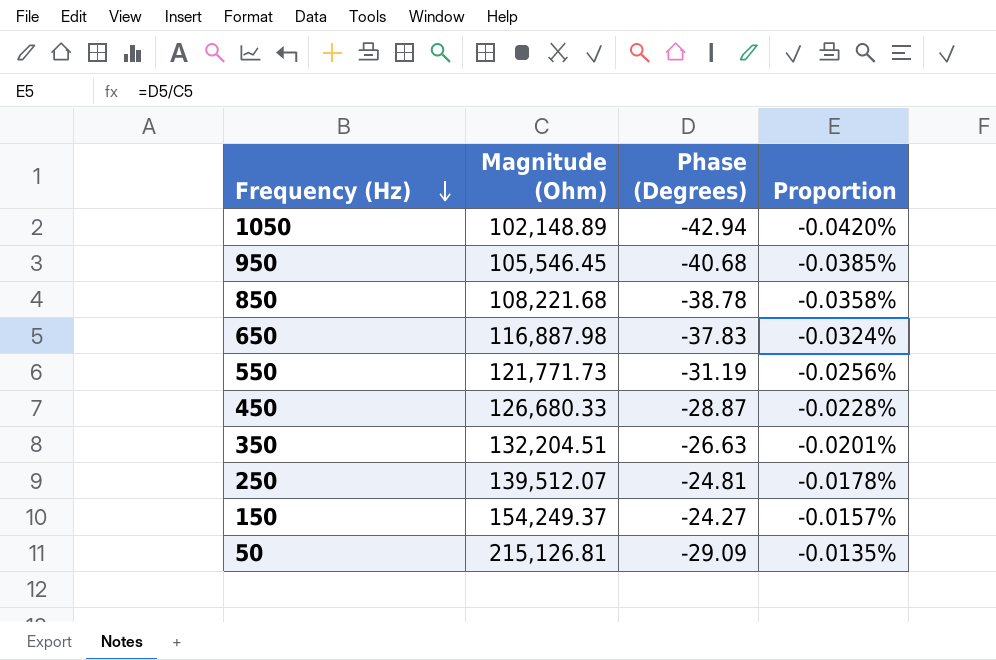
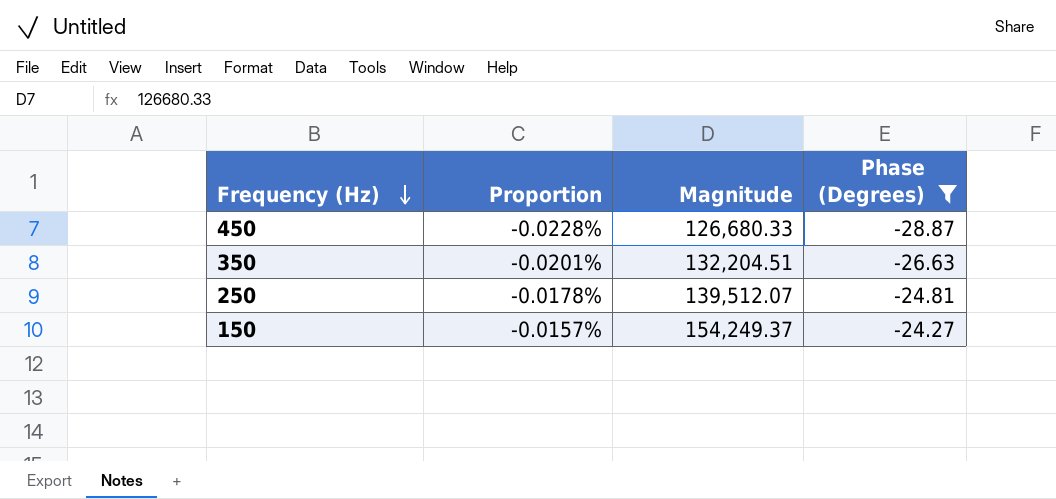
filter: none -> Phase (Degrees) >= -28.87
column Proportion | position: 4 -> 2
column name: Magnitude (Ohm) -> Magnitude

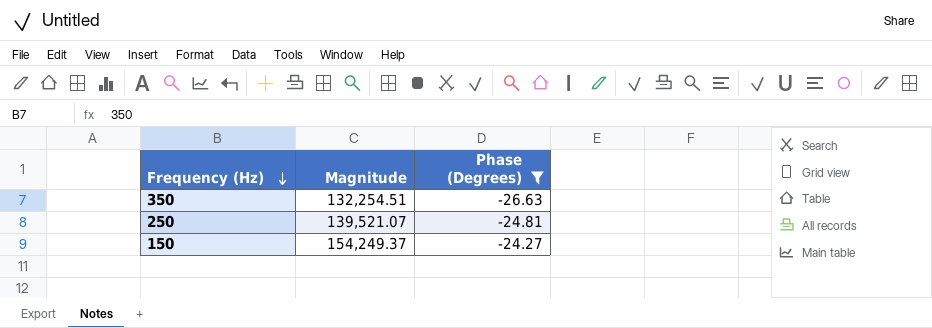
column Proportion | formula: [Phase (Degrees)] / [Magnitude] -> none
row 450: -0.0228% | 126,680.33 | -28.87 -> none
350 | Magnitude: 132,204.51 -> 132,254.51
250 | Magnitude: 139,512.07 -> 139,521.07

